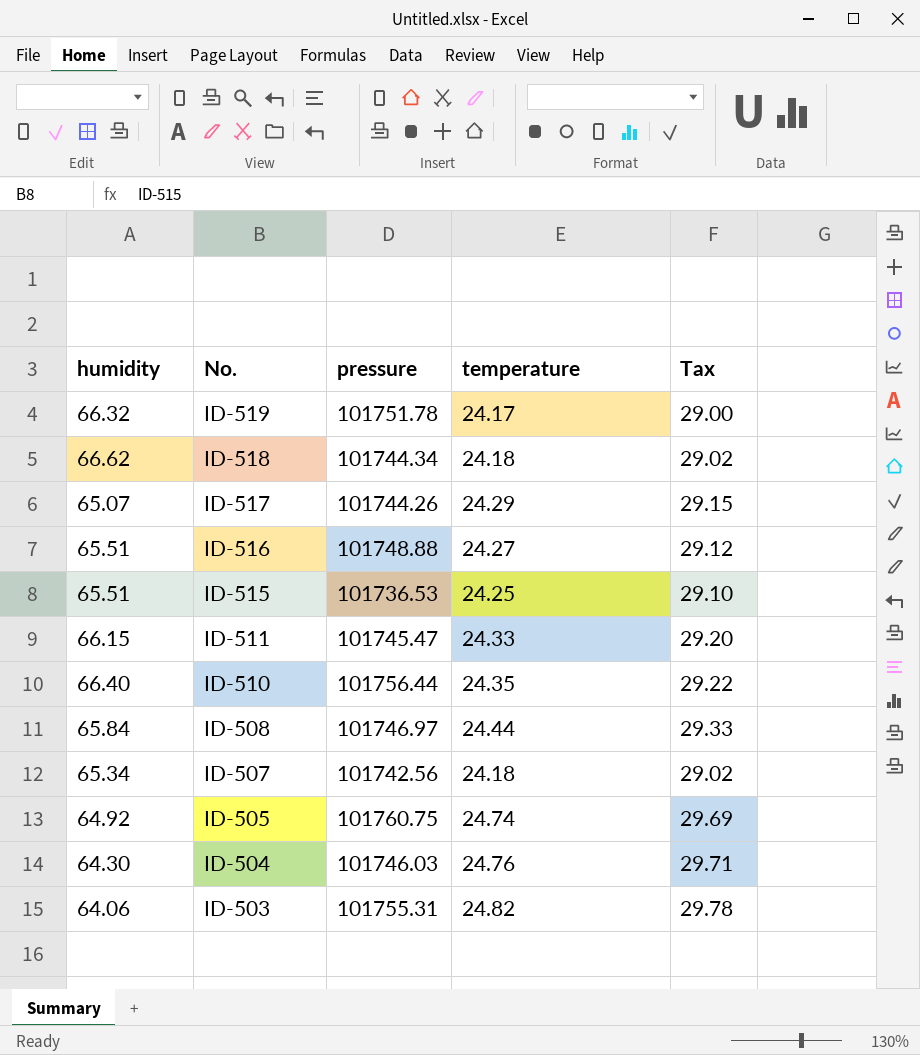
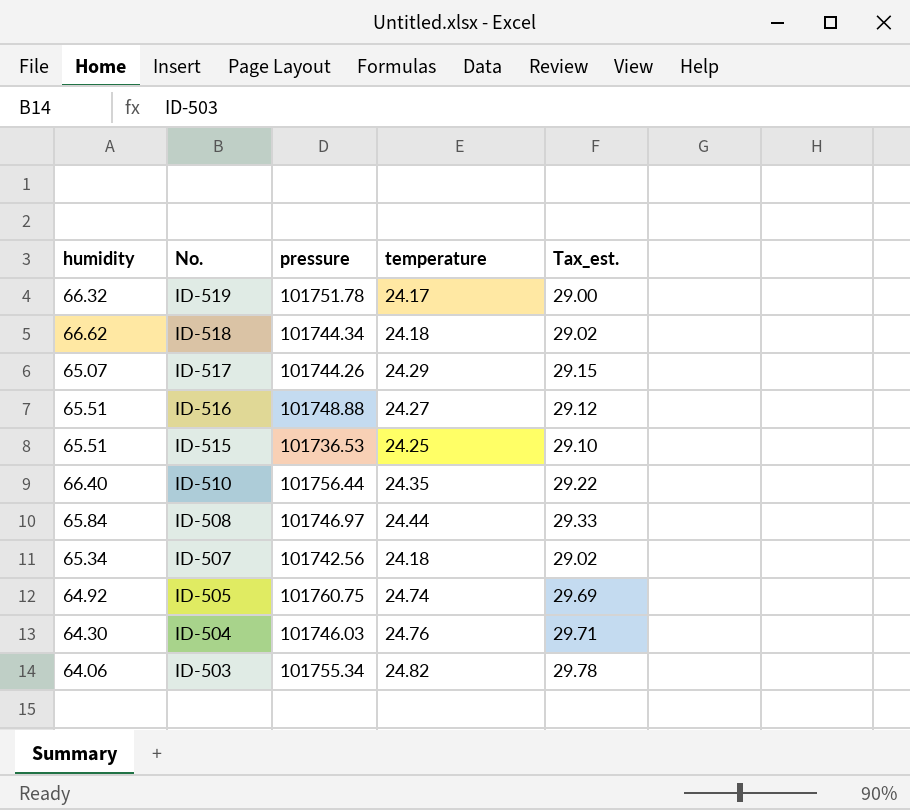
column name: Tax -> Tax_est.
row ID-511: 66.15 | 101745.47 | 24.33 | 29.20 -> none
ID-503 | pressure: 101755.31 -> 101755.34

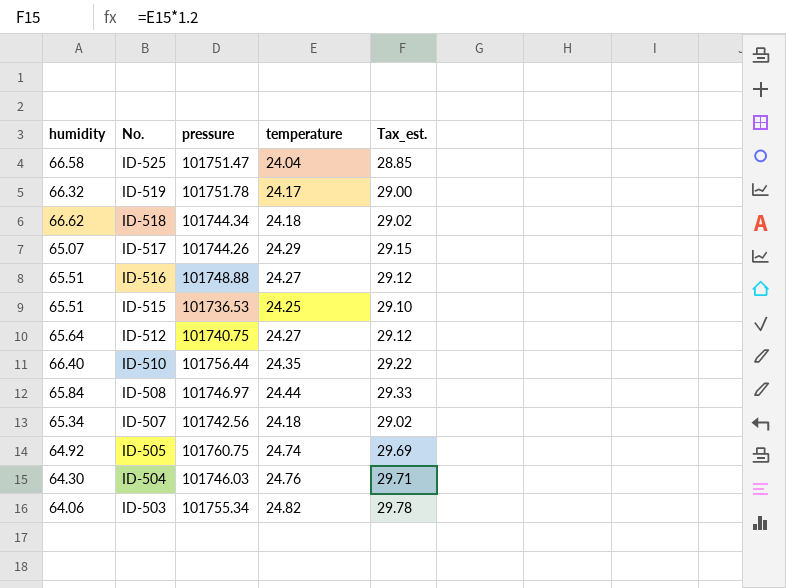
row ID-525: none -> 66.58 | 101751.47 | 24.04 | 28.85
row ID-512: none -> 65.64 | 101740.75 | 24.27 | 29.12

